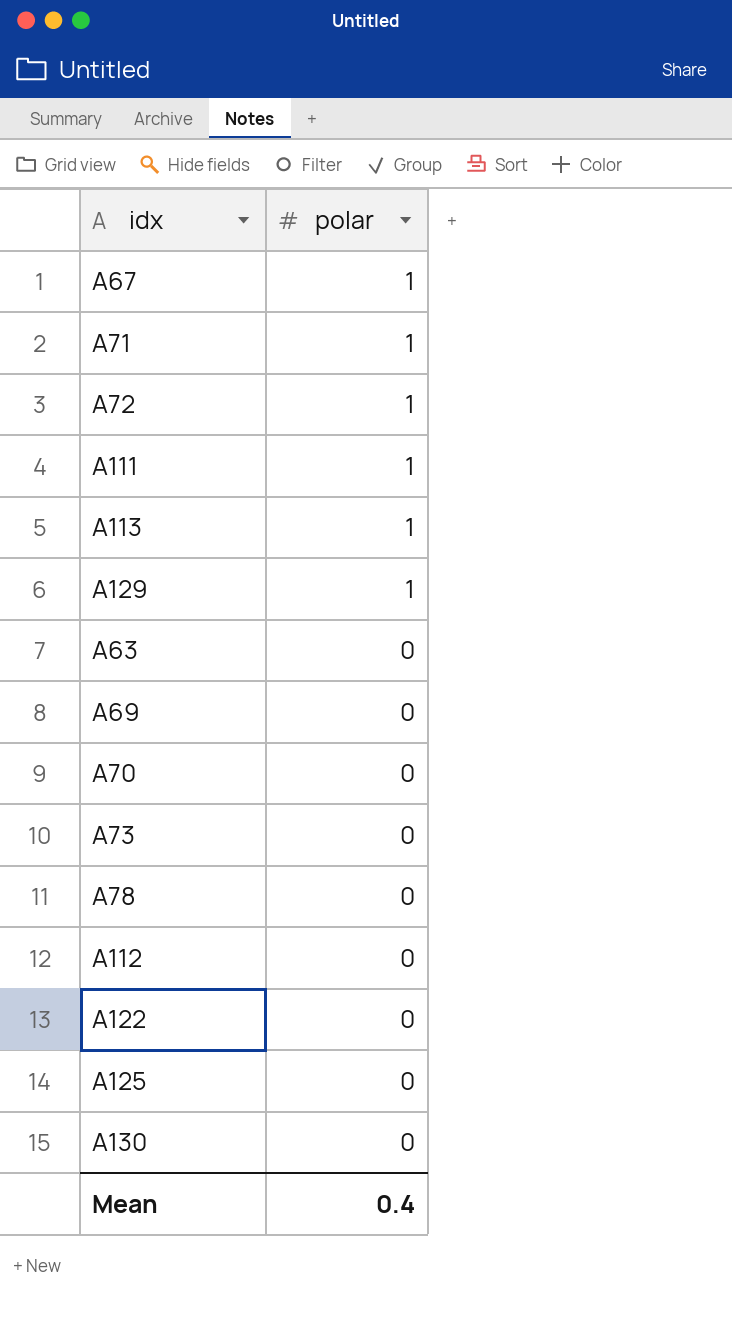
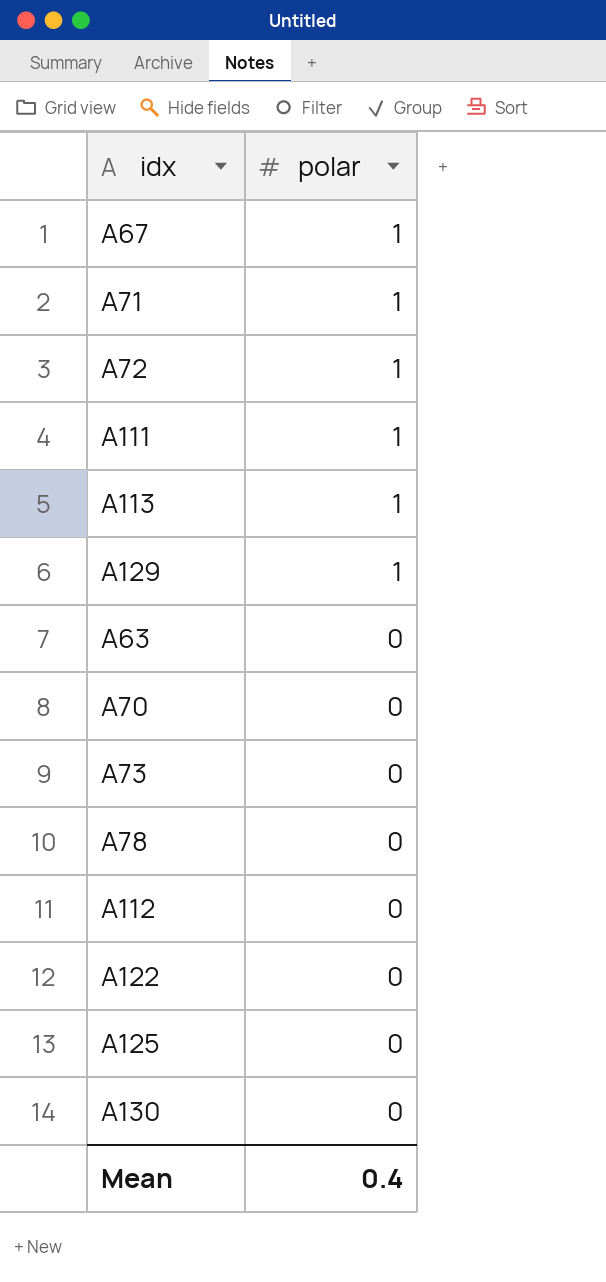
row A69: 0 -> none

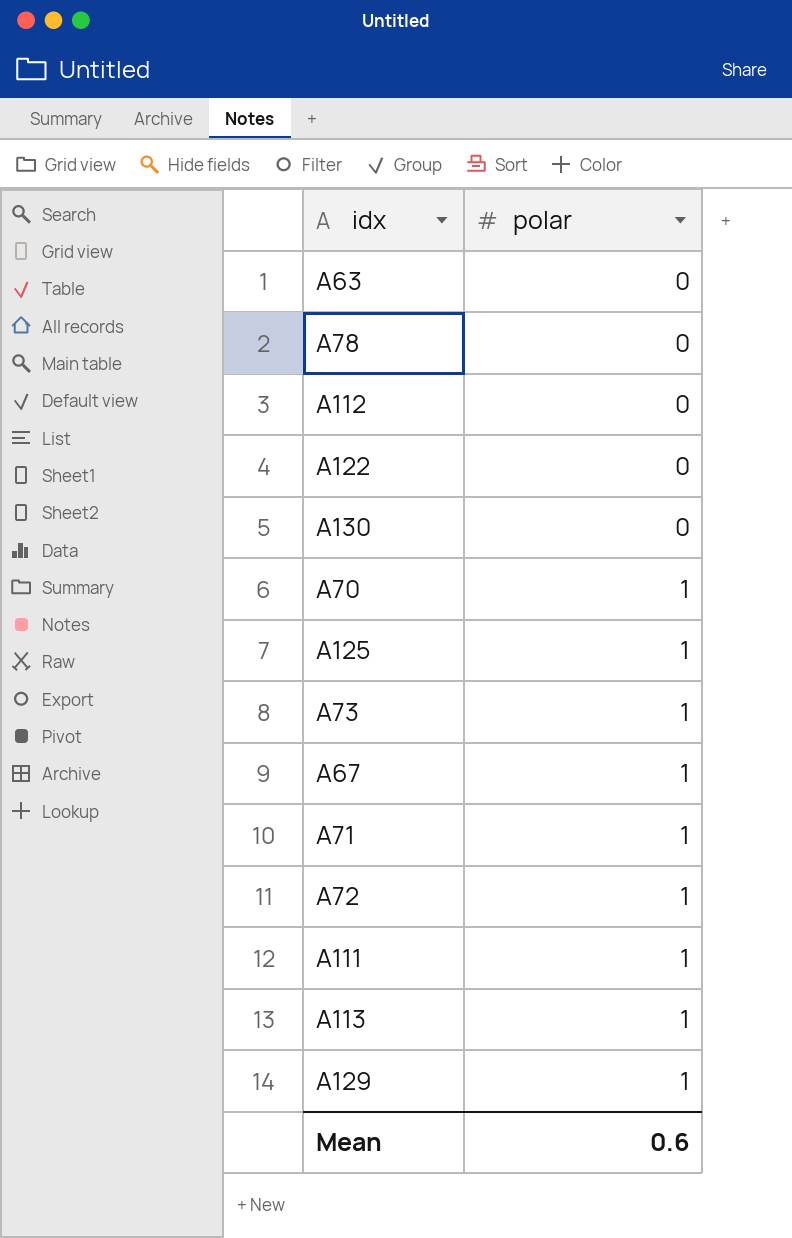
row order: polar descending -> polar ascending
A70 | polar: 0 -> 1
A125 | polar: 0 -> 1
A73 | polar: 0 -> 1
Mean | polar: 0.4 -> 0.6

